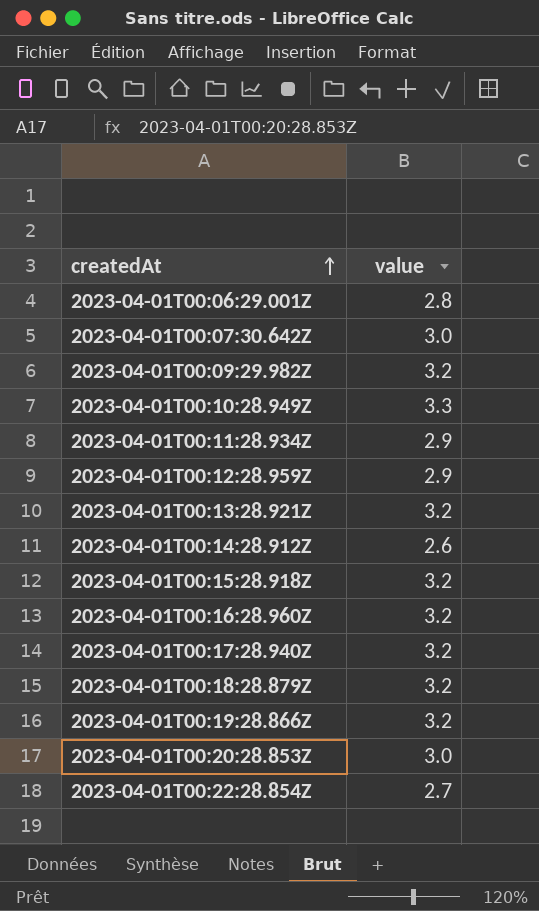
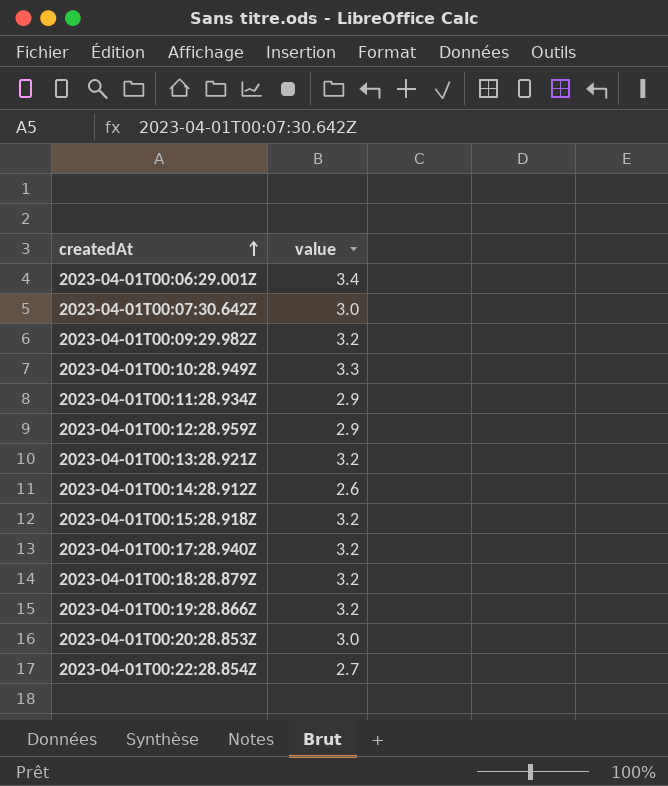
row 2023-04-01T00:16:28.960Z: 3.2 -> none
2023-04-01T00:06:29.001Z | value: 2.8 -> 3.4

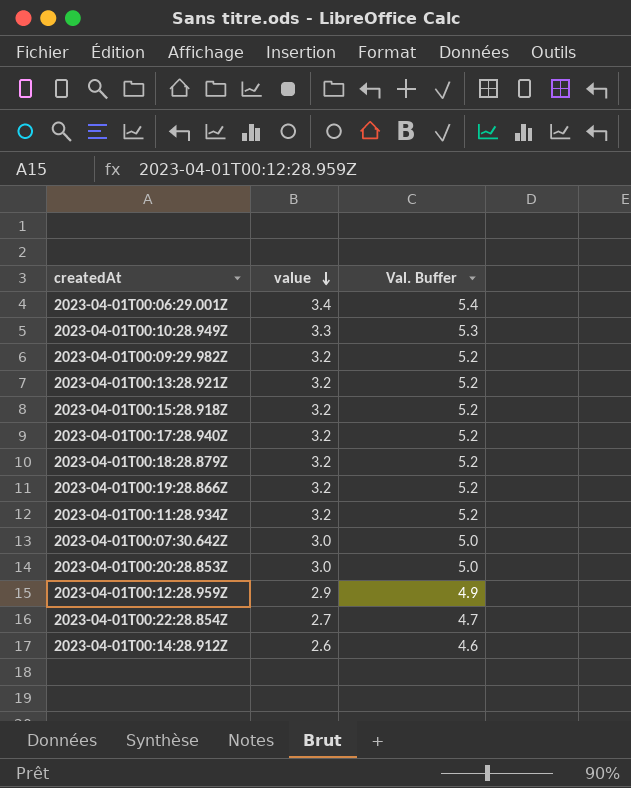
row order: createdAt ascending -> value descending
column Val. Buffer | formula: none -> [value] + 2
2023-04-01T00:11:28.934Z | value: 2.9 -> 3.2

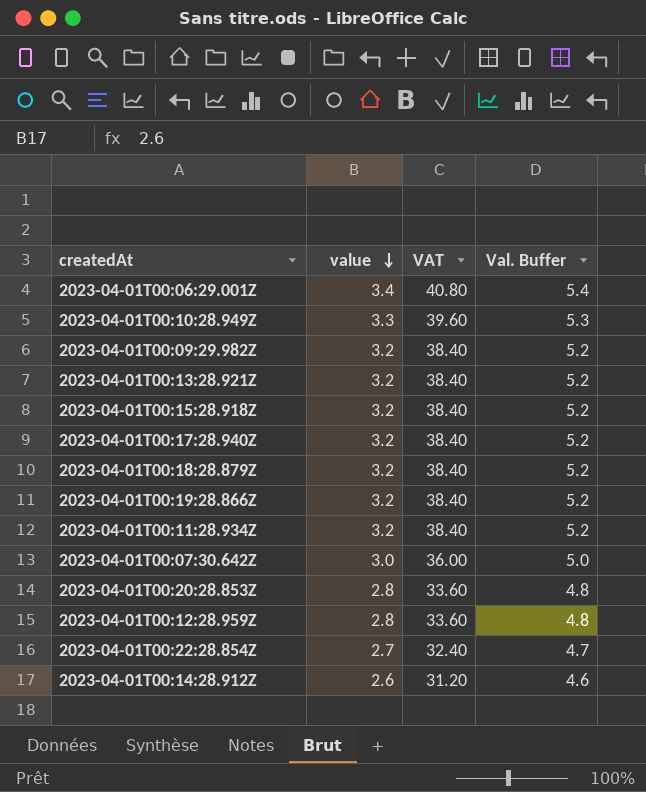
column VAT | formula: none -> [value] * 12
2023-04-01T00:20:28.853Z | value: 3.0 -> 2.8
2023-04-01T00:20:28.853Z | Val. Buffer: 5.0 -> 4.8
2023-04-01T00:12:28.959Z | value: 2.9 -> 2.8
2023-04-01T00:12:28.959Z | Val. Buffer: 4.9 -> 4.8

